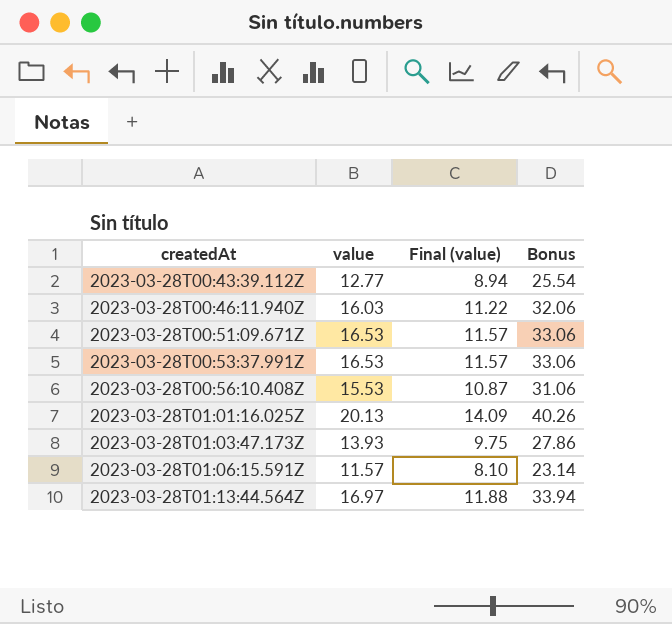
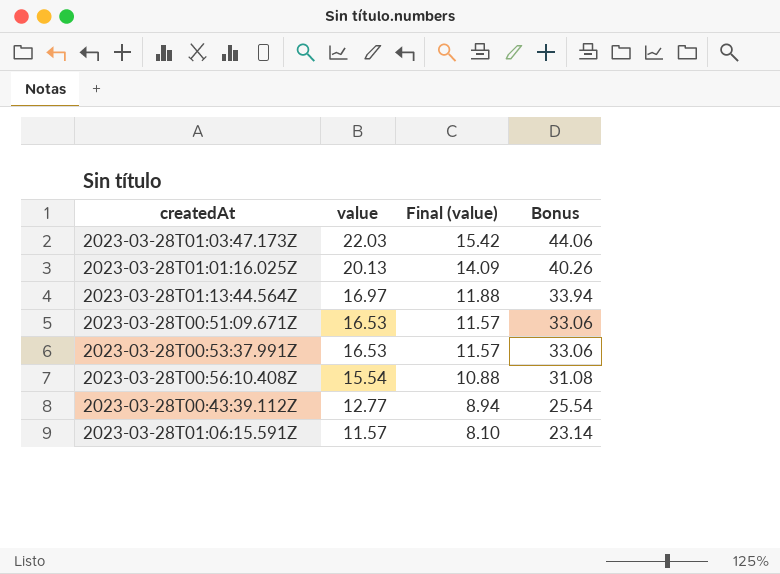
row order: createdAt ascending -> value descending
row 2023-03-28T00:46:11.940Z: 16.03 | 11.22 | 32.06 -> none
2023-03-28T01:03:47.173Z | value: 13.93 -> 22.03
2023-03-28T01:03:47.173Z | Final (value): 9.75 -> 15.42
2023-03-28T01:03:47.173Z | Bonus: 27.86 -> 44.06
2023-03-28T00:56:10.408Z | value: 15.53 -> 15.54
2023-03-28T00:56:10.408Z | Final (value): 10.87 -> 10.88
2023-03-28T00:56:10.408Z | Bonus: 31.06 -> 31.08

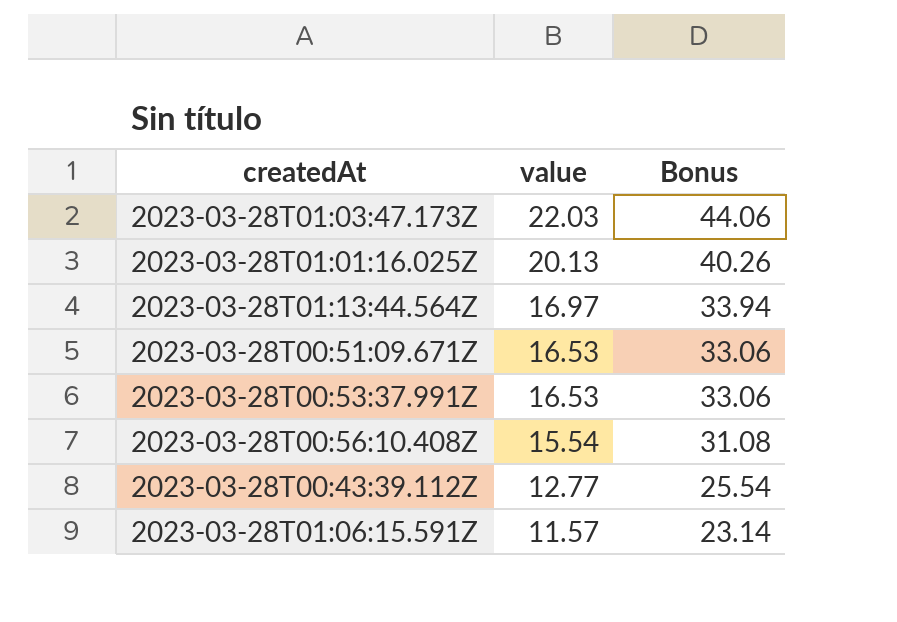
column Final (value) | formula: [value] * 0.7 -> none

